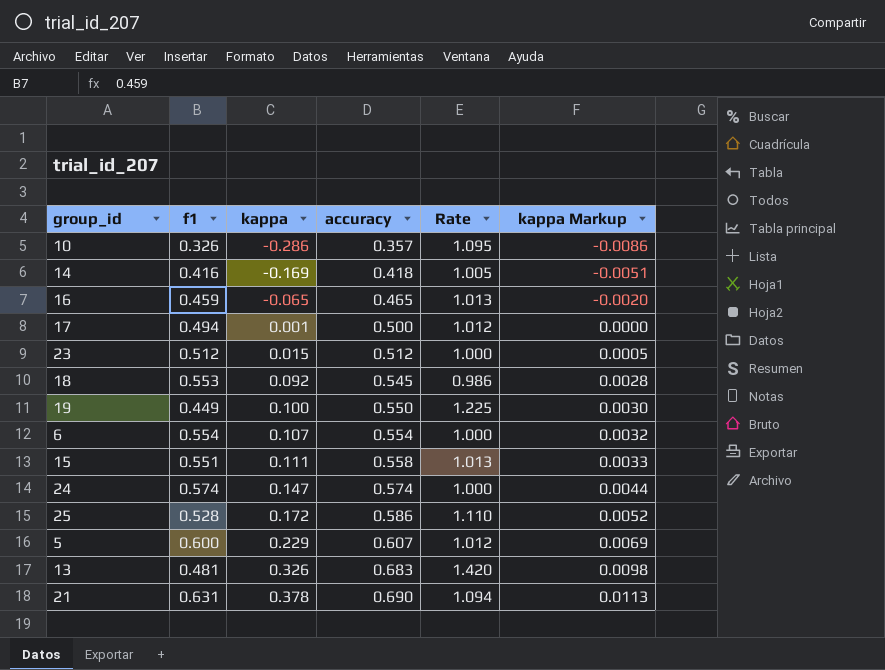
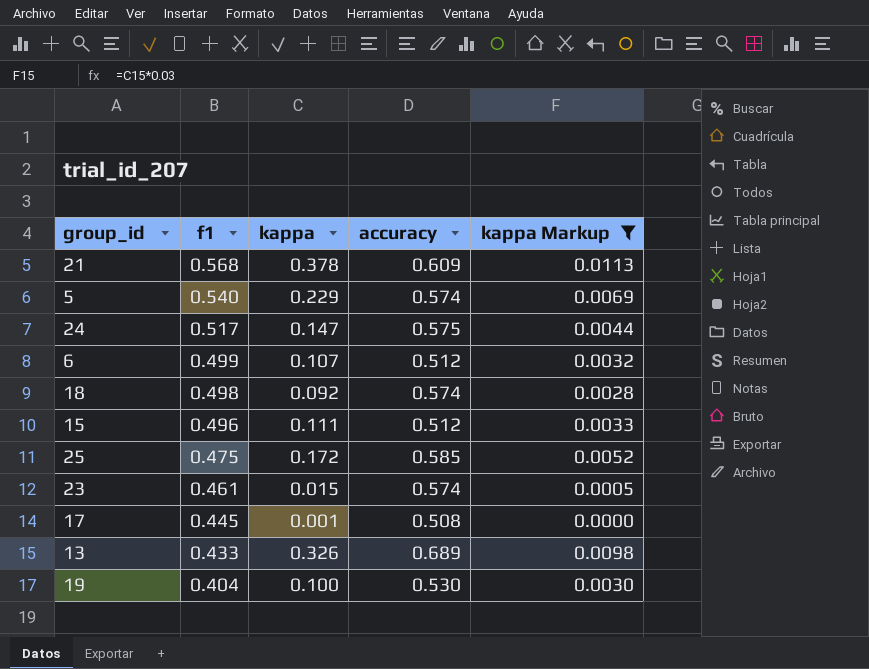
filter: none -> kappa Markup >= 0.0000
row order: kappa ascending -> f1 descending
column Rate | formula: [accuracy] / [f1] -> none
21 | f1: 0.631 -> 0.568
21 | accuracy: 0.690 -> 0.609
5 | f1: 0.600 -> 0.540
5 | accuracy: 0.607 -> 0.574
24 | f1: 0.574 -> 0.517
24 | accuracy: 0.574 -> 0.575
6 | f1: 0.554 -> 0.499
6 | accuracy: 0.554 -> 0.512
18 | f1: 0.553 -> 0.498
18 | accuracy: 0.545 -> 0.574
15 | f1: 0.551 -> 0.496
15 | accuracy: 0.558 -> 0.512
25 | f1: 0.528 -> 0.475
25 | accuracy: 0.586 -> 0.585
23 | f1: 0.512 -> 0.461
23 | accuracy: 0.512 -> 0.574
17 | f1: 0.494 -> 0.445
17 | accuracy: 0.500 -> 0.508
13 | f1: 0.481 -> 0.433
13 | accuracy: 0.683 -> 0.689
19 | f1: 0.449 -> 0.404
19 | accuracy: 0.550 -> 0.530

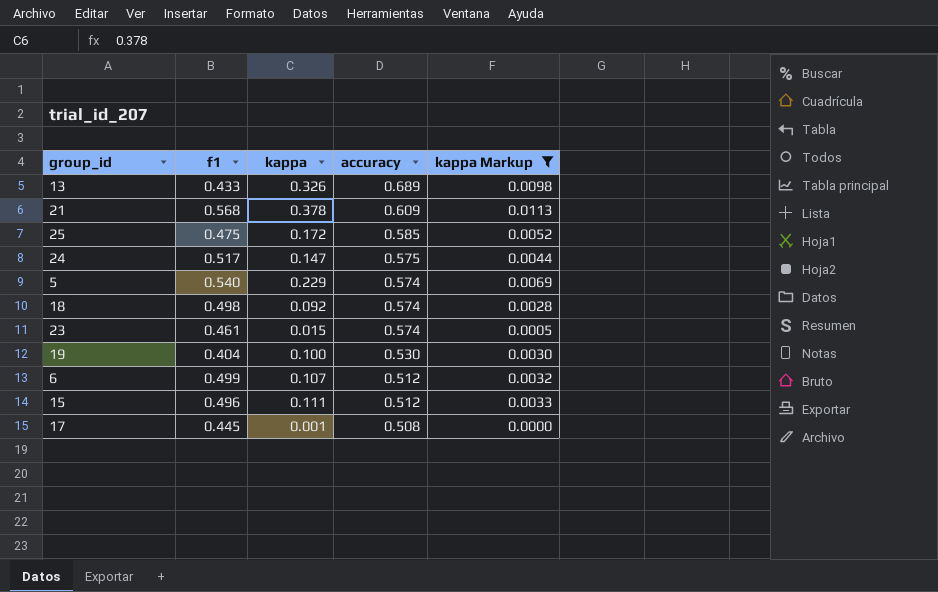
row order: f1 descending -> accuracy descending

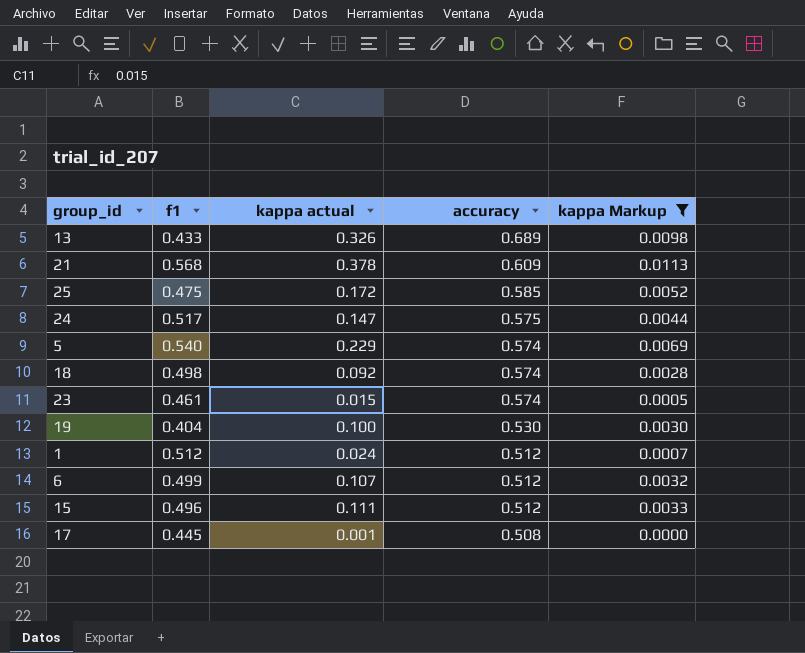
column name: kappa -> kappa actual
row 1: none -> 0.512 | 0.024 | 0.512 | 0.0007

